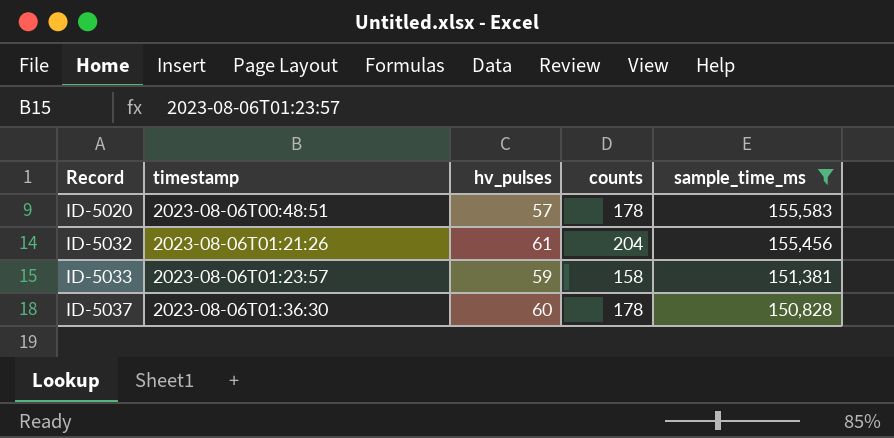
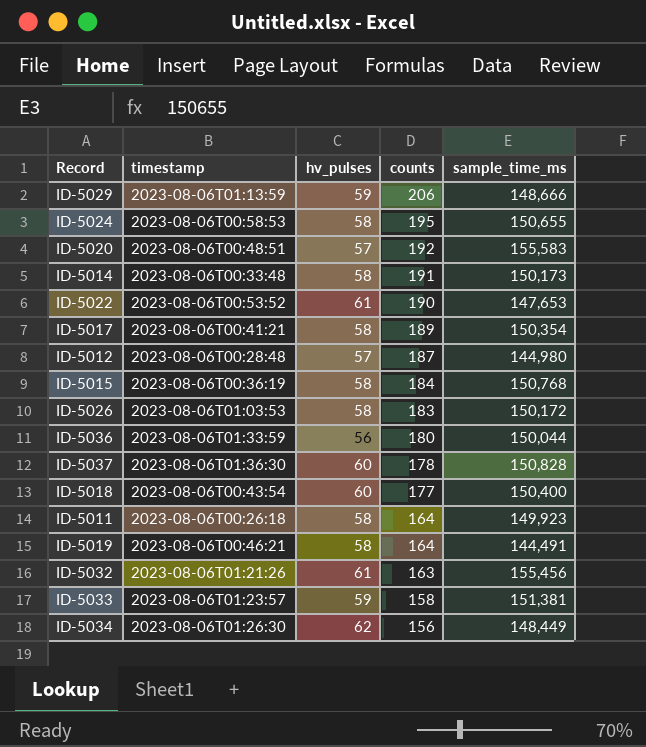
filter: sample_time_ms >= 150,828 -> none
row order: Record ascending -> counts descending
ID-5020 | counts: 178 -> 192
ID-5032 | counts: 204 -> 163

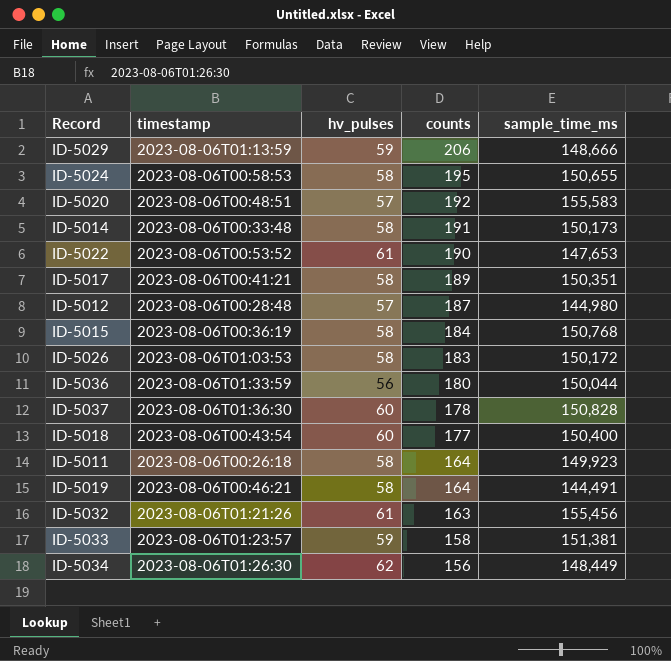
ID-5017 | sample_time_ms: 150,354 -> 150,351

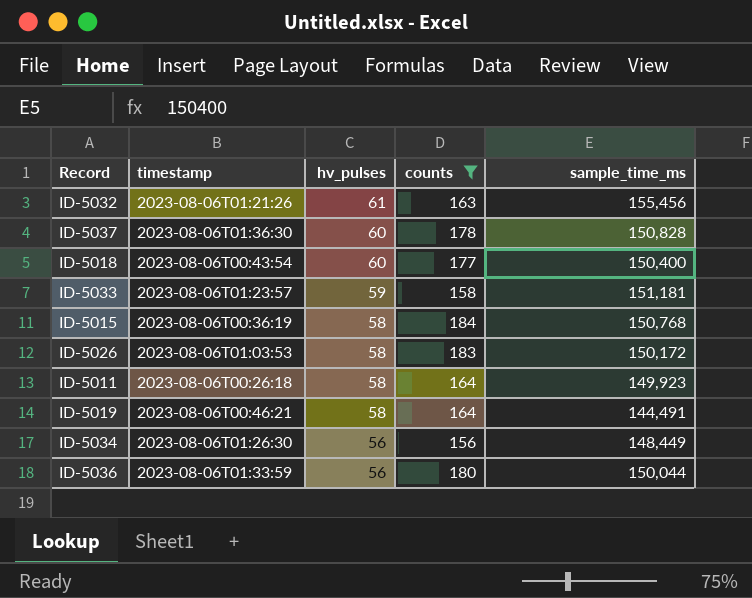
filter: none -> counts <= 184
row order: counts descending -> hv_pulses descending
ID-5033 | sample_time_ms: 151,381 -> 151,181
ID-5034 | hv_pulses: 62 -> 56

